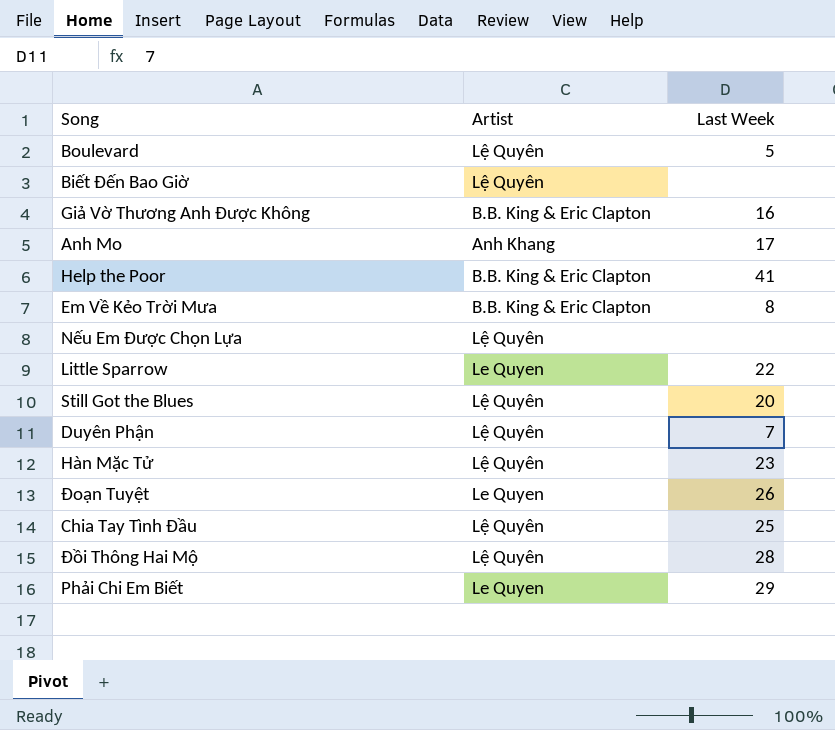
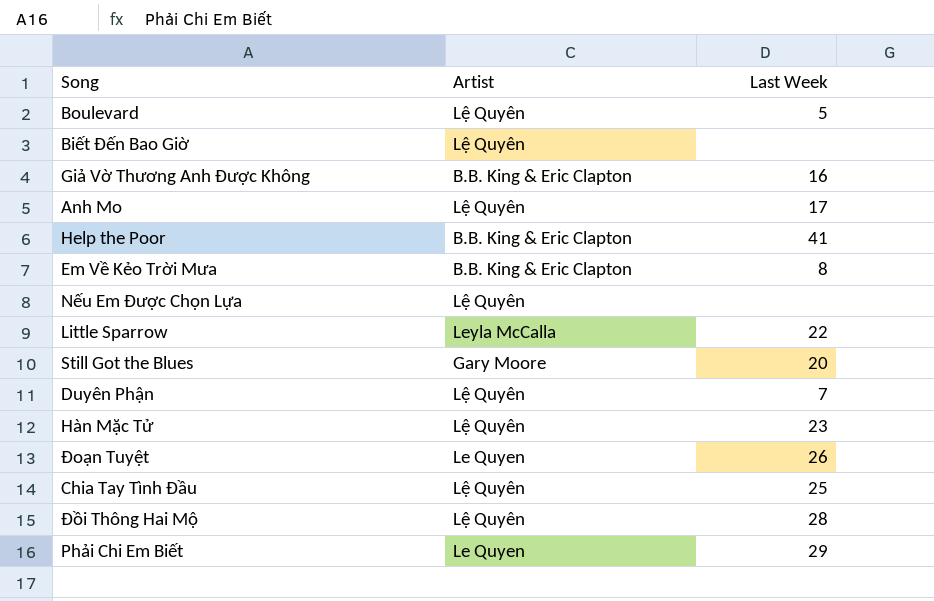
Anh Mo | Artist: Anh Khang -> Lệ Quyên
Little Sparrow | Artist: Le Quyen -> Leyla McCalla
Still Got the Blues | Artist: Lệ Quyên -> Gary Moore

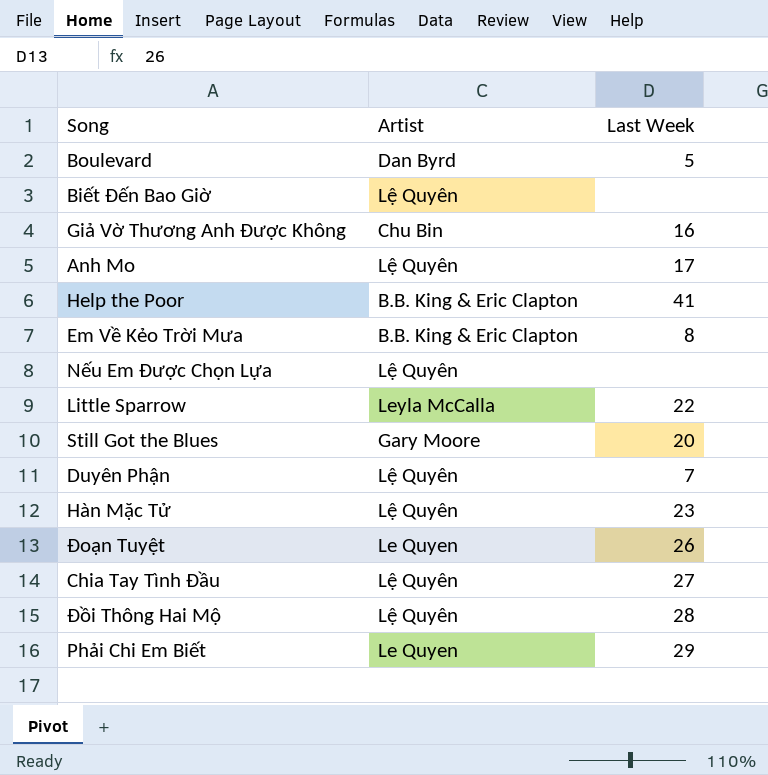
Boulevard | Artist: Lệ Quyên -> Dan Byrd
Giả Vờ Thương Anh Được Không | Artist: B.B. King & Eric Clapton -> Chu Bin
Chia Tay Tình Đầu | Last Week: 25 -> 27

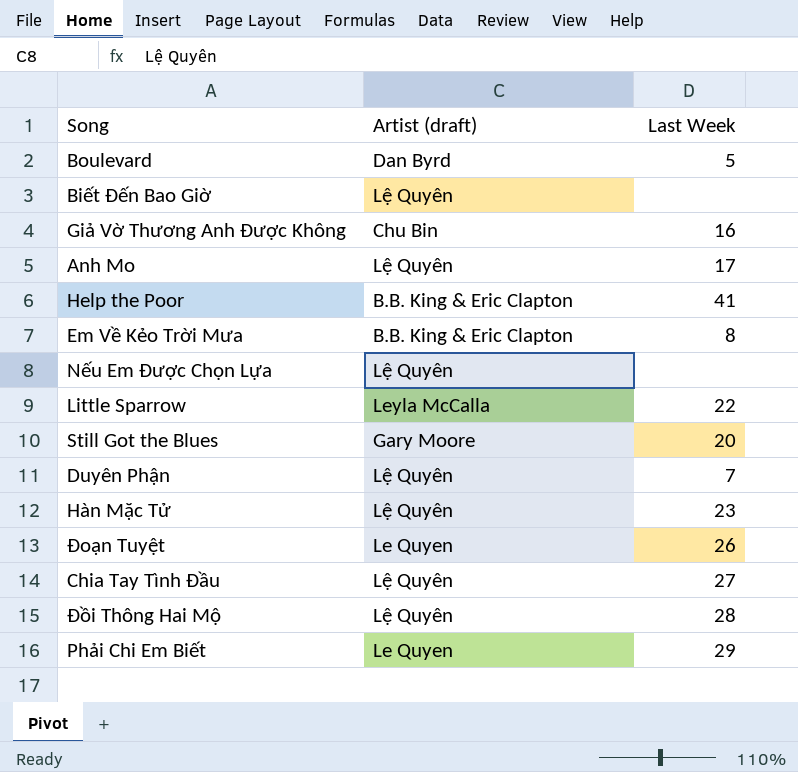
column name: Artist -> Artist (draft)

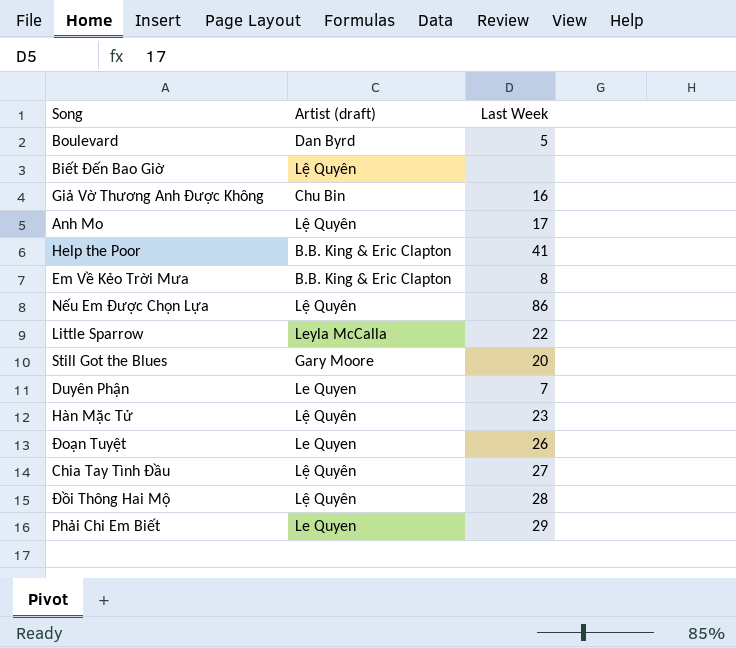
Nếu Em Được Chọn Lựa | Last Week: none -> 86
Duyên Phận | Artist (draft): Lệ Quyên -> Le Quyen

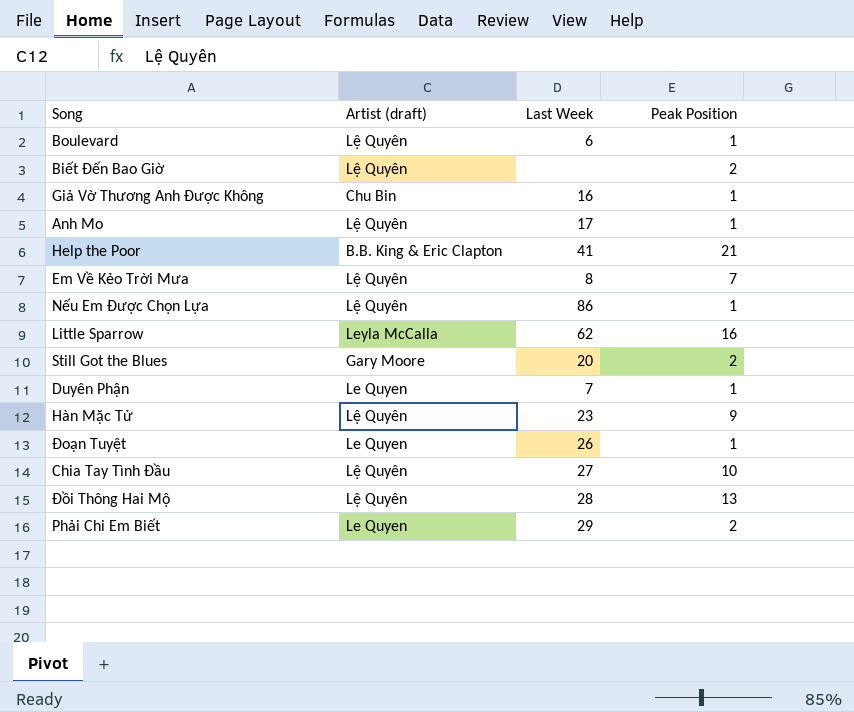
column Peak Position | position: none -> 4
Boulevard | Artist (draft): Dan Byrd -> Lệ Quyên
Boulevard | Last Week: 5 -> 6
Em Về Kẻo Trời Mưa | Artist (draft): B.B. King & Eric Clapton -> Lệ Quyên
Little Sparrow | Last Week: 22 -> 62

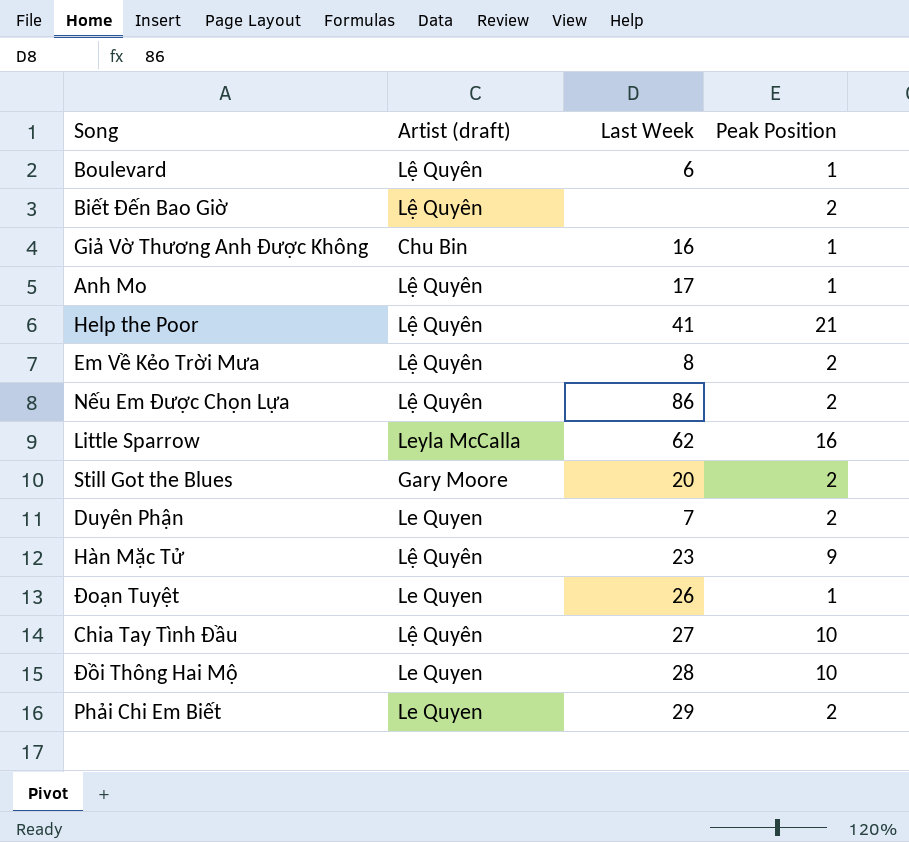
Help the Poor | Artist (draft): B.B. King & Eric Clapton -> Lệ Quyên
Em Về Kẻo Trời Mưa | Peak Position: 7 -> 2
Nếu Em Được Chọn Lựa | Peak Position: 1 -> 2
Duyên Phận | Peak Position: 1 -> 2
Đồi Thông Hai Mộ | Artist (draft): Lệ Quyên -> Le Quyen
Đồi Thông Hai Mộ | Peak Position: 13 -> 10

